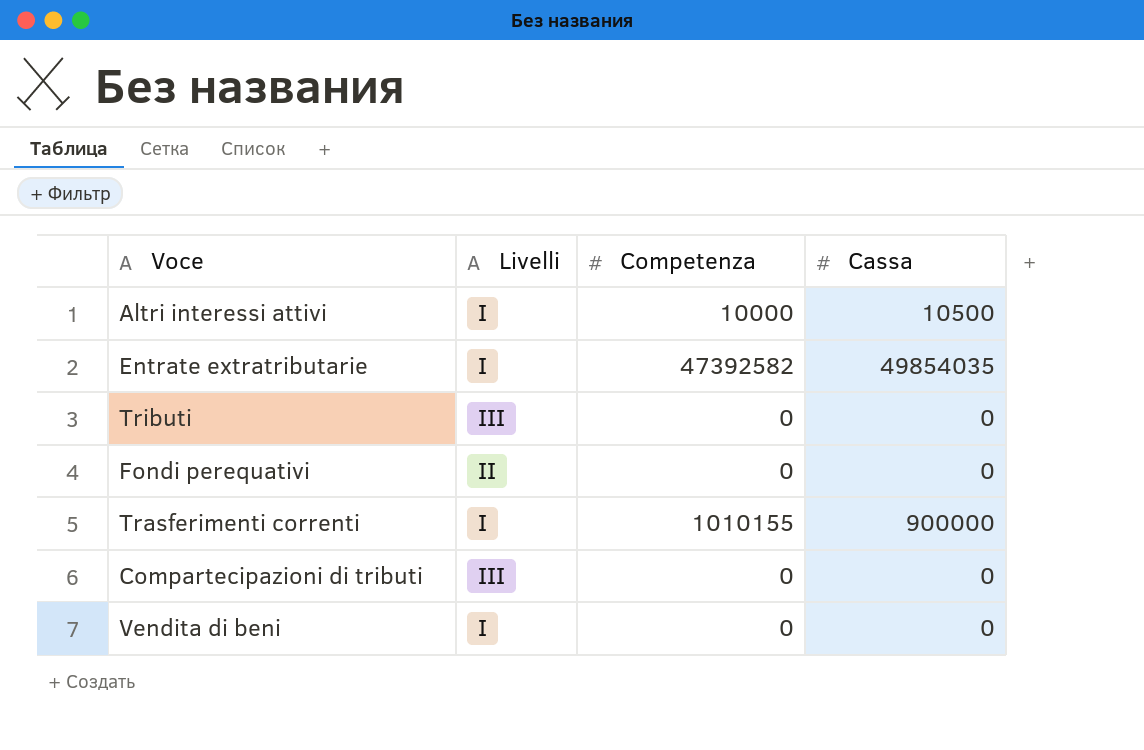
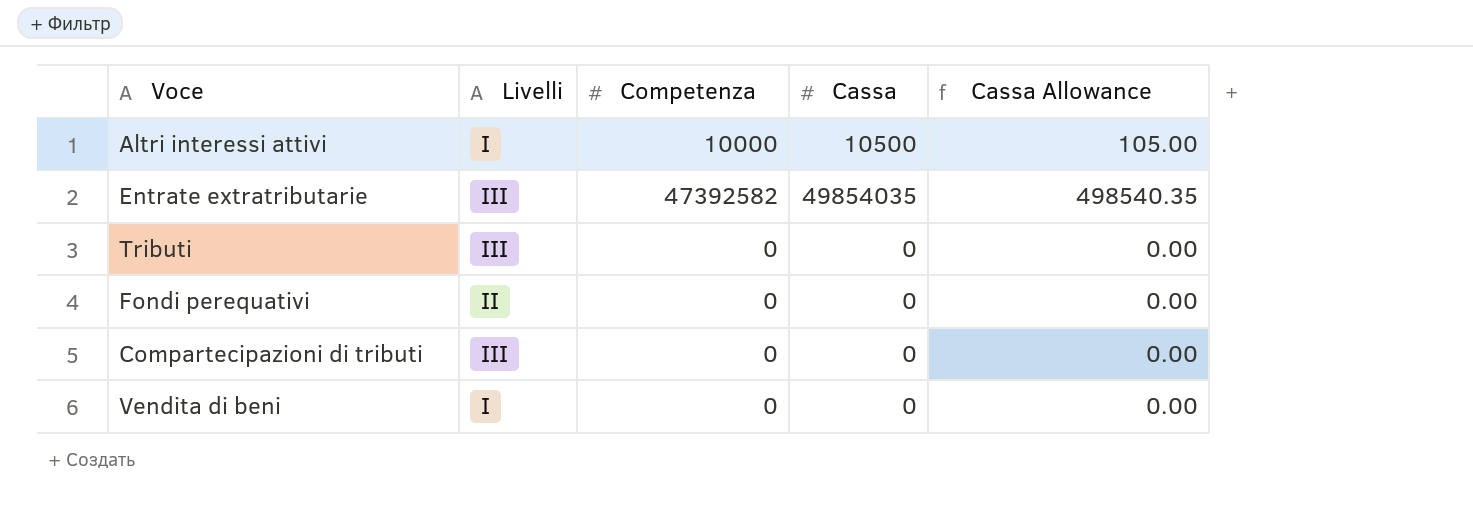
column Cassa Allowance | formula: none -> [Cassa] * 0.01
row Trasferimenti correnti: I | 1010155 | 900000 -> none
Entrate extratributarie | Livelli: I -> III

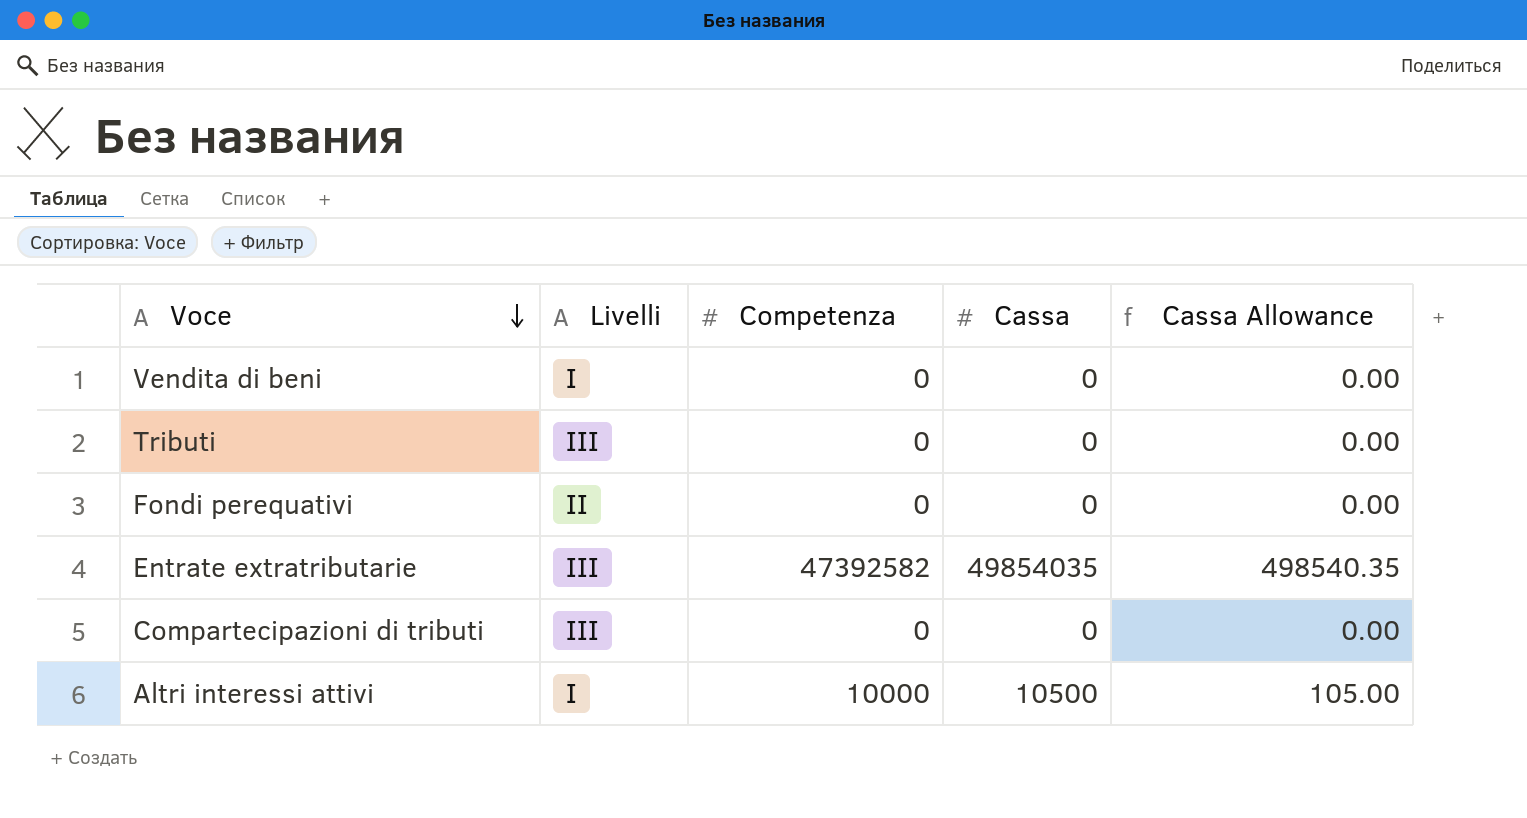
row order: none -> Voce descending

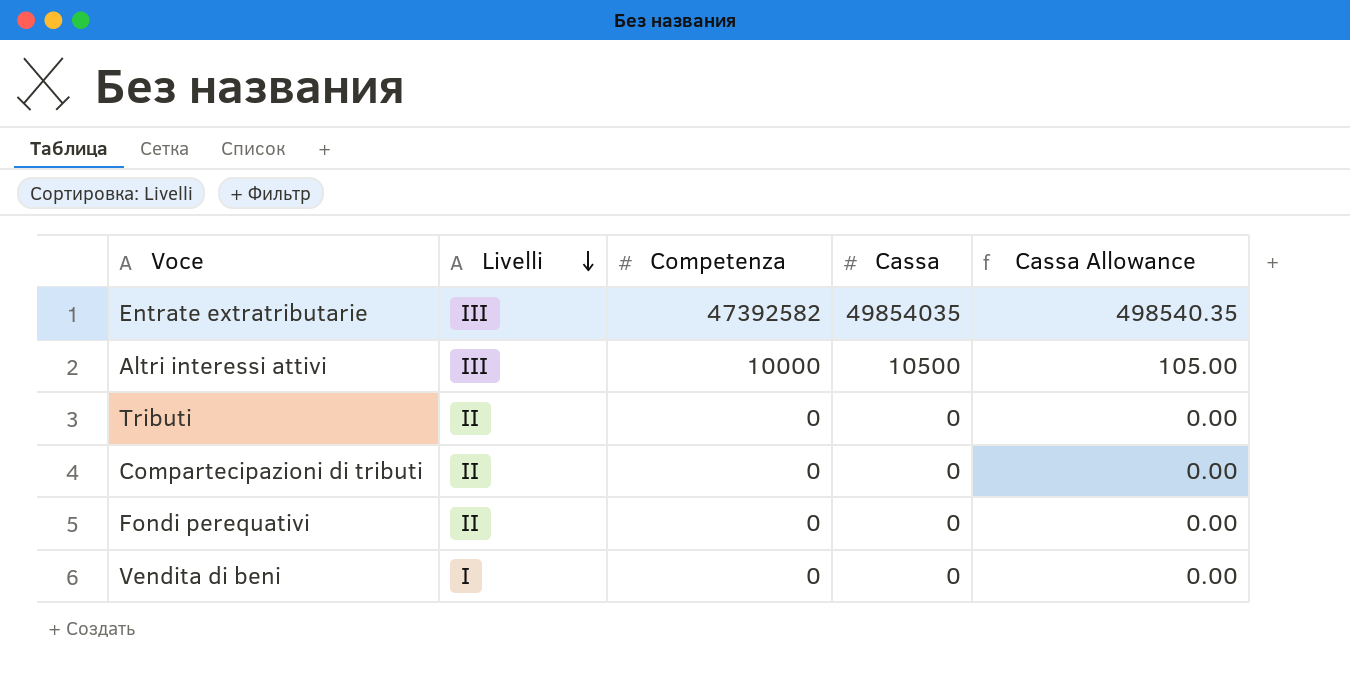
row order: Voce descending -> Livelli descending
Altri interessi attivi | Livelli: I -> III
Tributi | Livelli: III -> II
Compartecipazioni di tributi | Livelli: III -> II

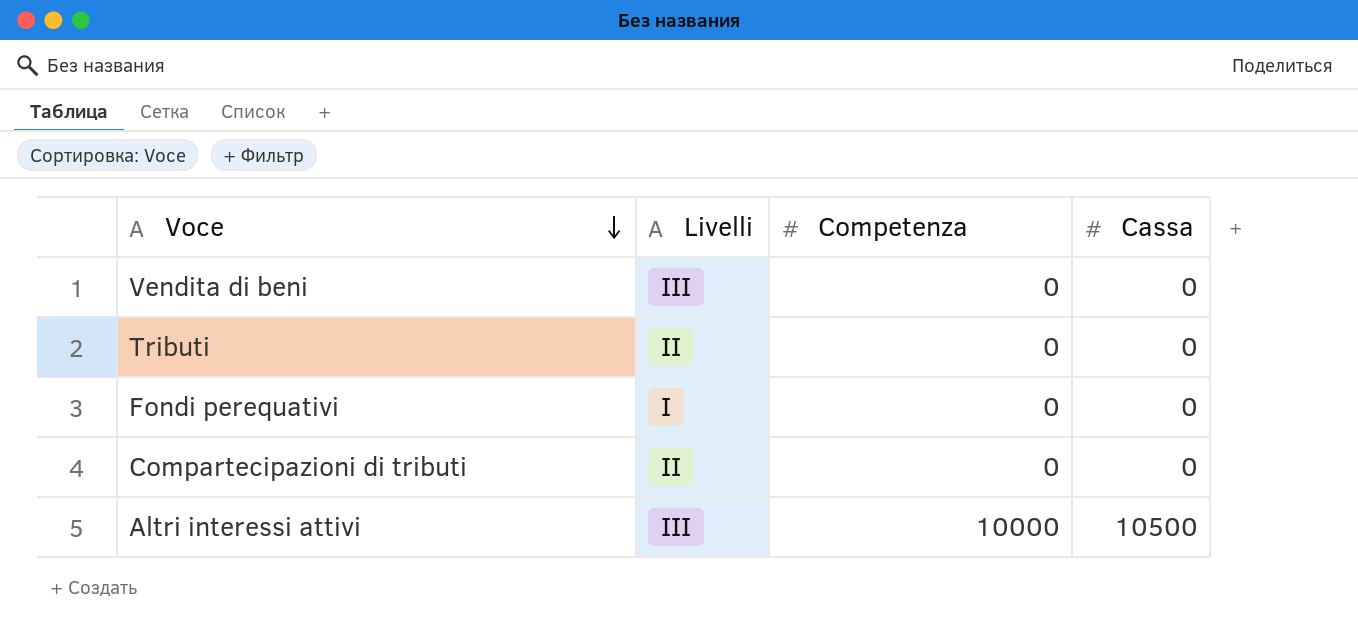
row order: Livelli descending -> Voce descending
column Cassa Allowance | formula: [Cassa] * 0.01 -> none
row Entrate extratributarie: III | 47392582 | 49854035 | 498540.35 -> none
Vendita di beni | Livelli: I -> III
Fondi perequativi | Livelli: II -> I

